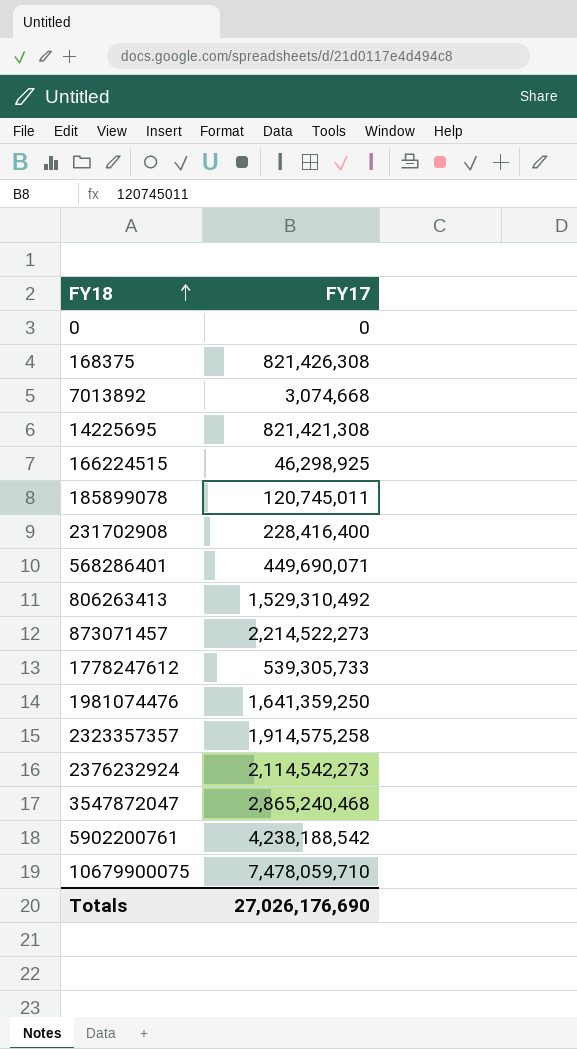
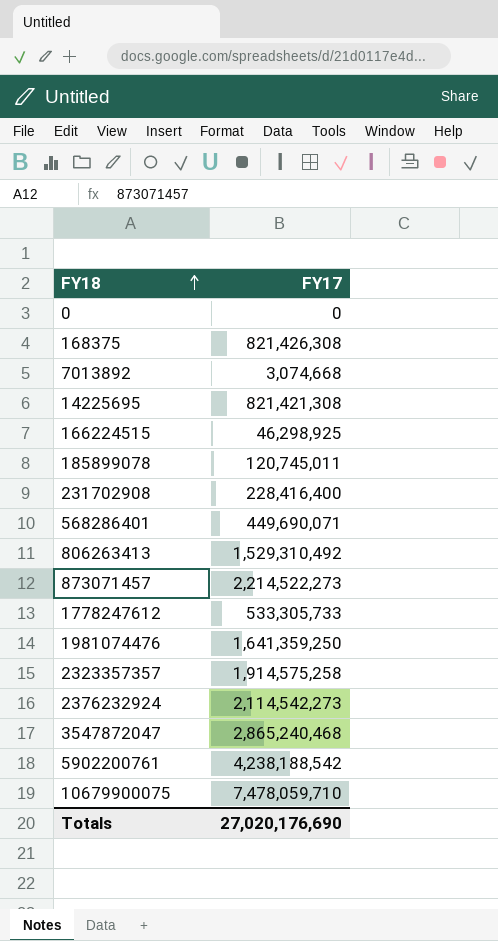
1778247612 | FY17: 539,305,733 -> 533,305,733
Totals | FY17: 27,026,176,690 -> 27,020,176,690

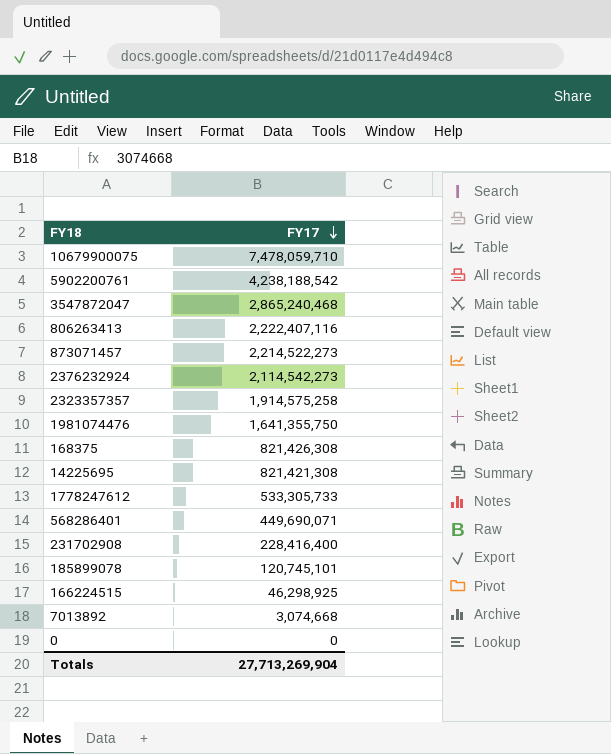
row order: FY18 ascending -> FY17 descending
806263413 | FY17: 1,529,310,492 -> 2,222,407,116
1981074476 | FY17: 1,641,359,250 -> 1,641,355,750
185899078 | FY17: 120,745,011 -> 120,745,101
Totals | FY17: 27,020,176,690 -> 27,713,269,904

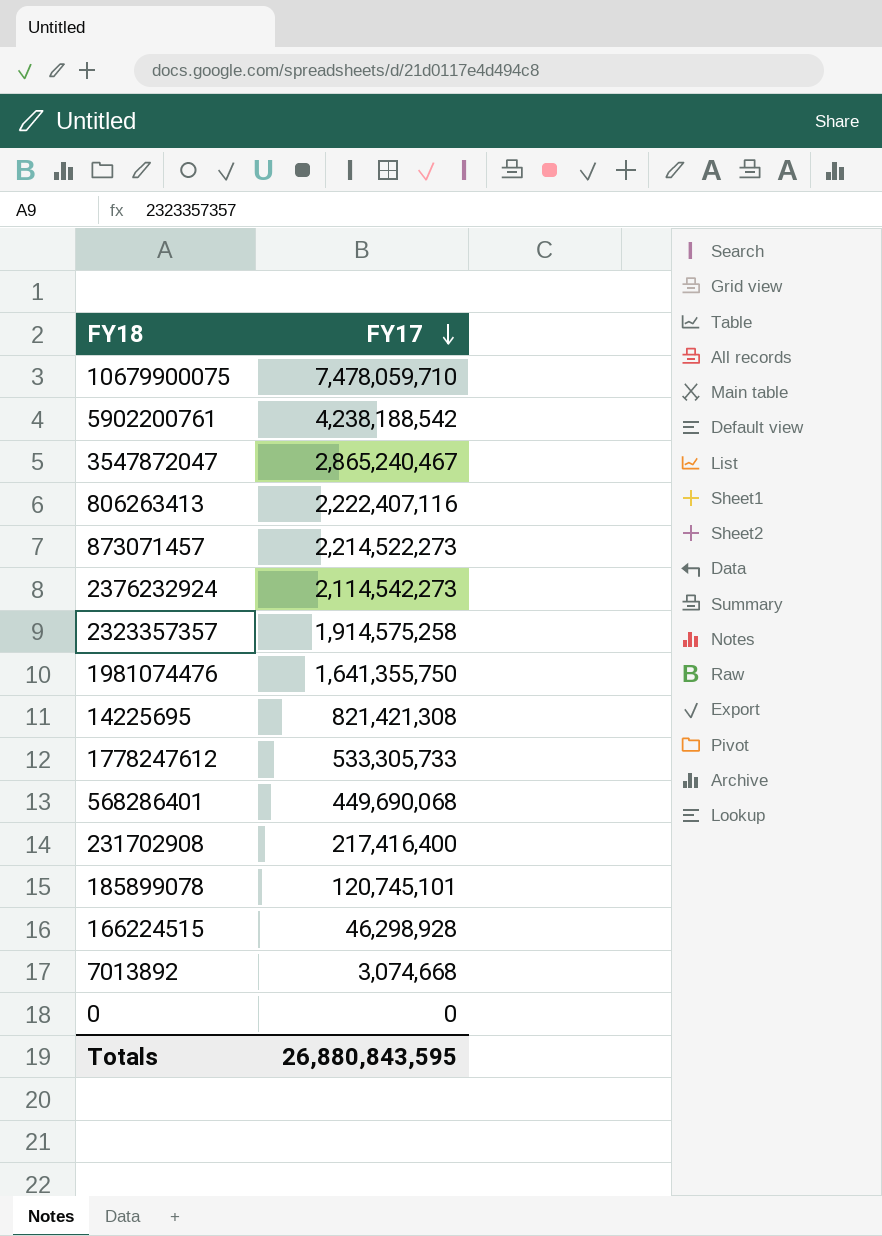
row 168375: 821,426,308 -> none
3547872047 | FY17: 2,865,240,468 -> 2,865,240,467
568286401 | FY17: 449,690,071 -> 449,690,068
231702908 | FY17: 228,416,400 -> 217,416,400
166224515 | FY17: 46,298,925 -> 46,298,928
Totals | FY17: 27,713,269,904 -> 26,880,843,595

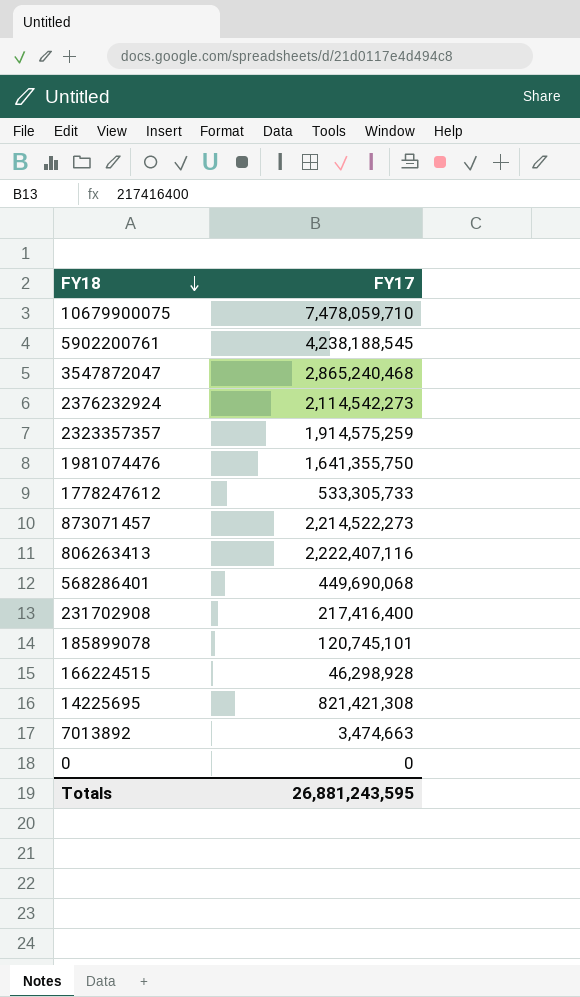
row order: FY17 descending -> FY18 descending
5902200761 | FY17: 4,238,188,542 -> 4,238,188,545
3547872047 | FY17: 2,865,240,467 -> 2,865,240,468
2323357357 | FY17: 1,914,575,258 -> 1,914,575,259
7013892 | FY17: 3,074,668 -> 3,474,663
Totals | FY17: 26,880,843,595 -> 26,881,243,595

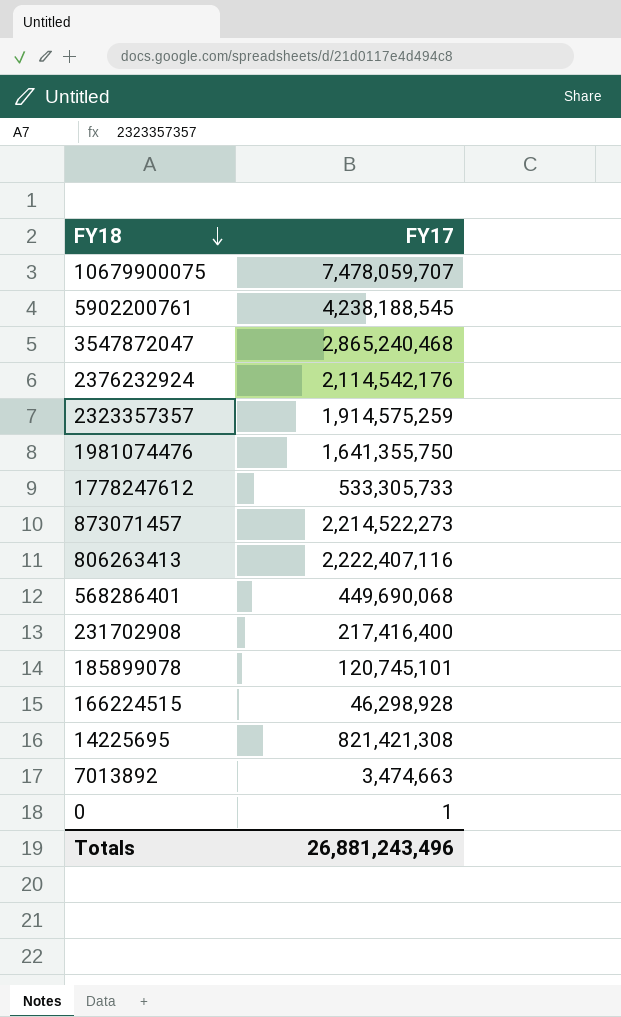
10679900075 | FY17: 7,478,059,710 -> 7,478,059,707
2376232924 | FY17: 2,114,542,273 -> 2,114,542,176
0 | FY17: 0 -> 1
Totals | FY17: 26,881,243,595 -> 26,881,243,496

